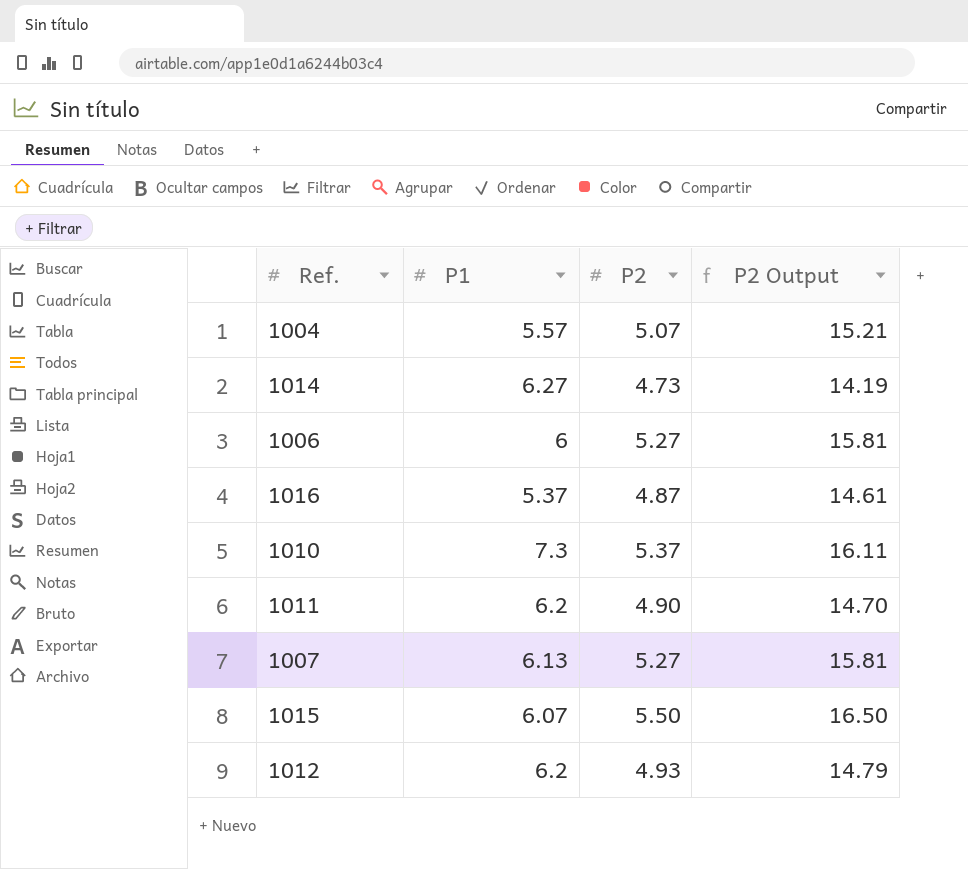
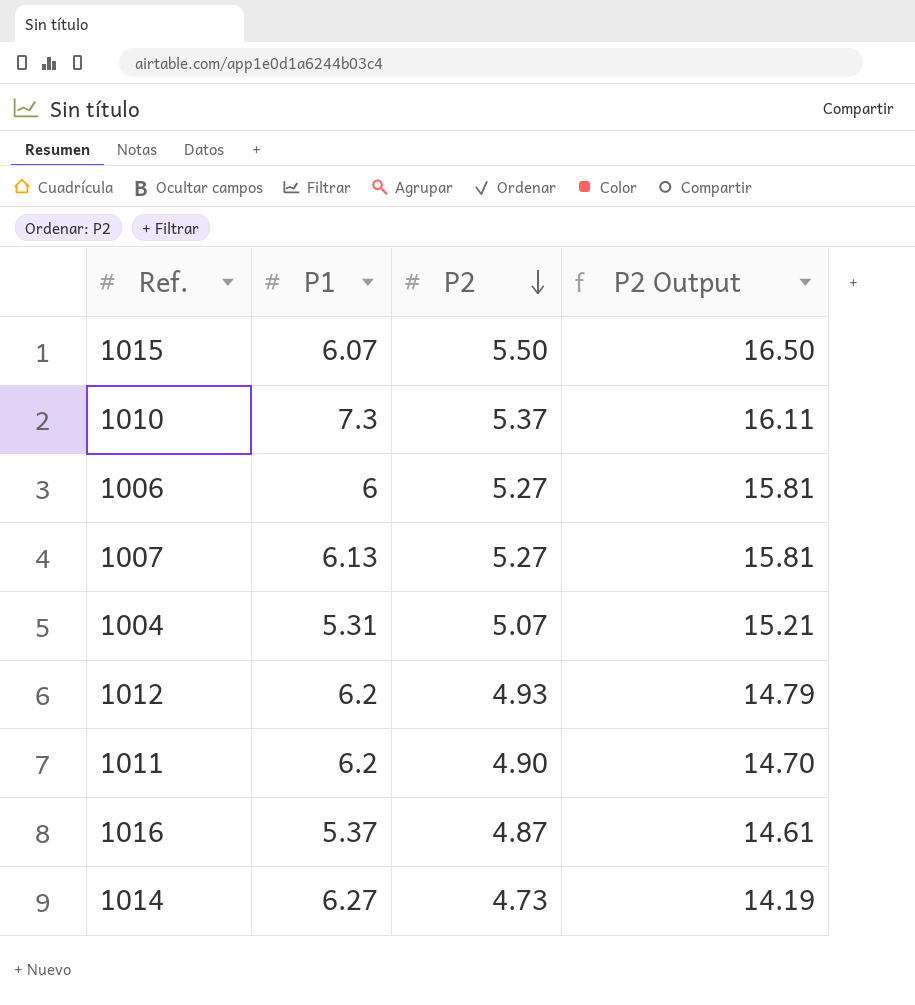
row order: none -> P2 descending
1004 | P1: 5.57 -> 5.31

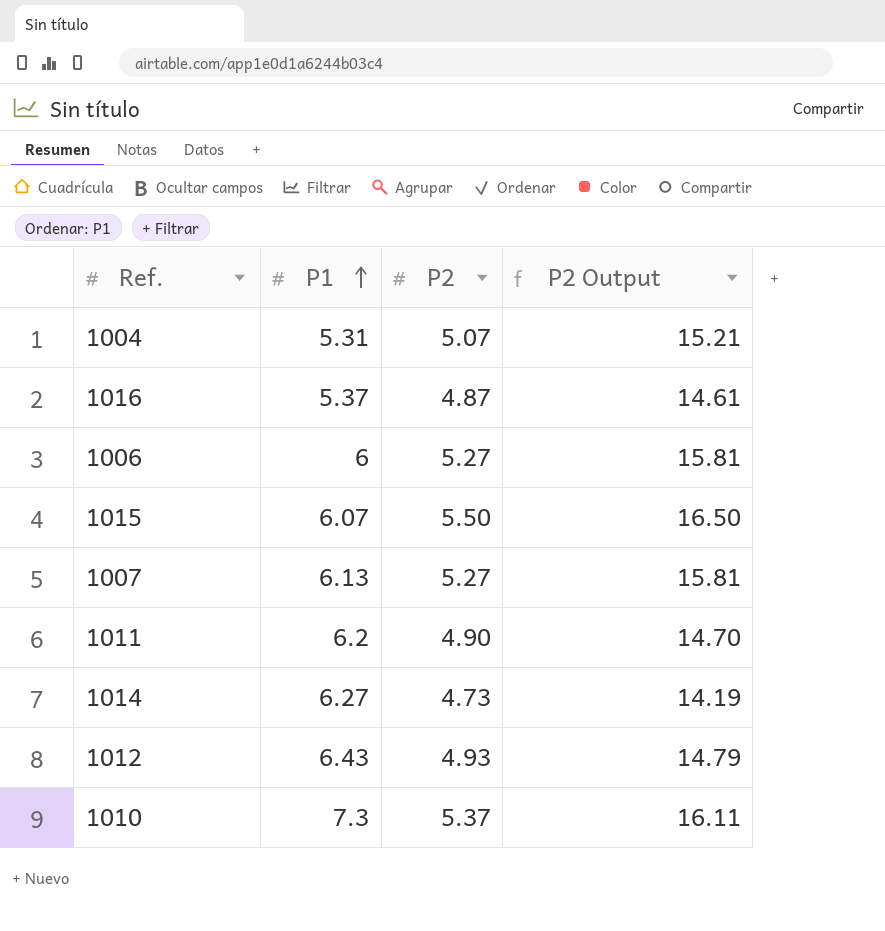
row order: P2 descending -> P1 ascending
1012 | P1: 6.2 -> 6.43

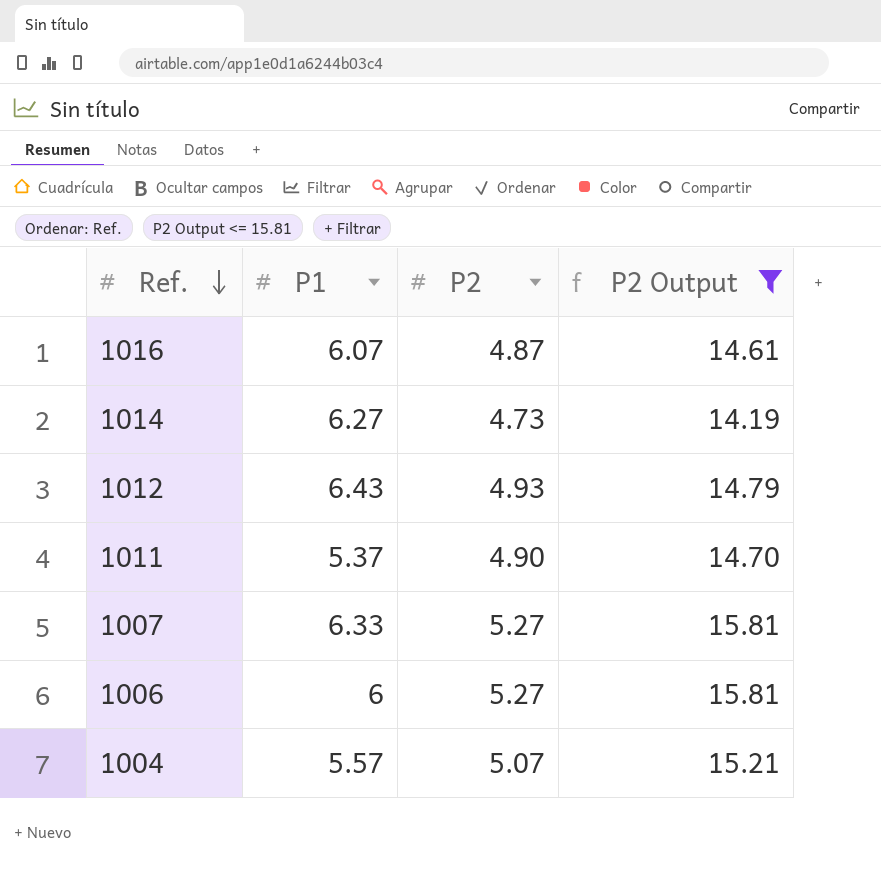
filter: none -> P2 Output <= 15.81
row order: P1 ascending -> Ref. descending
1016 | P1: 5.37 -> 6.07
1011 | P1: 6.2 -> 5.37
1007 | P1: 6.13 -> 6.33
1004 | P1: 5.31 -> 5.57

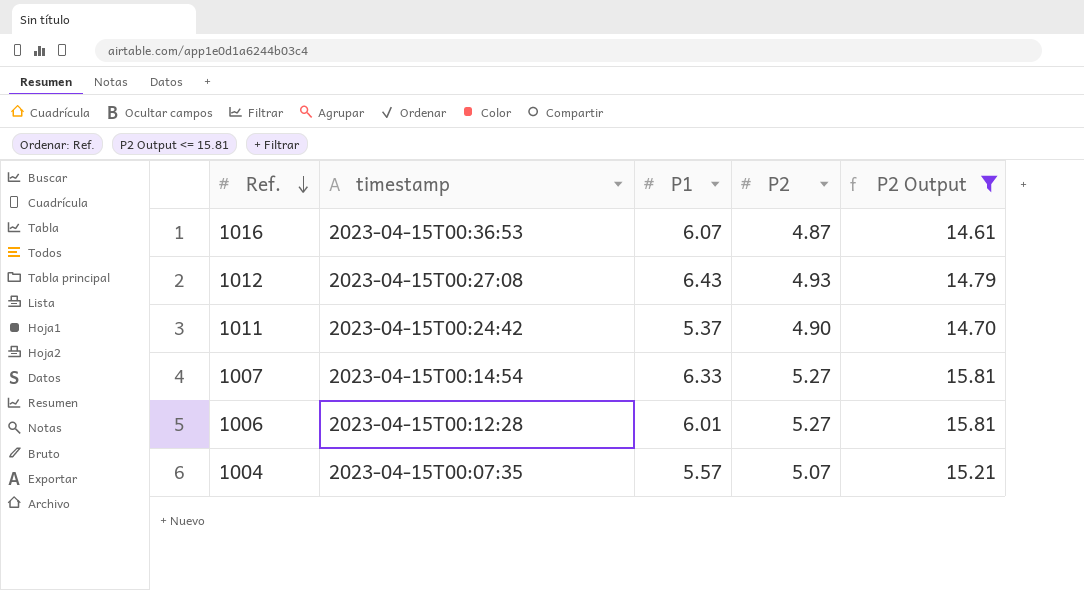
column timestamp | position: none -> 2
row 1014: 6.27 | 4.73 | 14.19 -> none
1006 | P1: 6 -> 6.01

